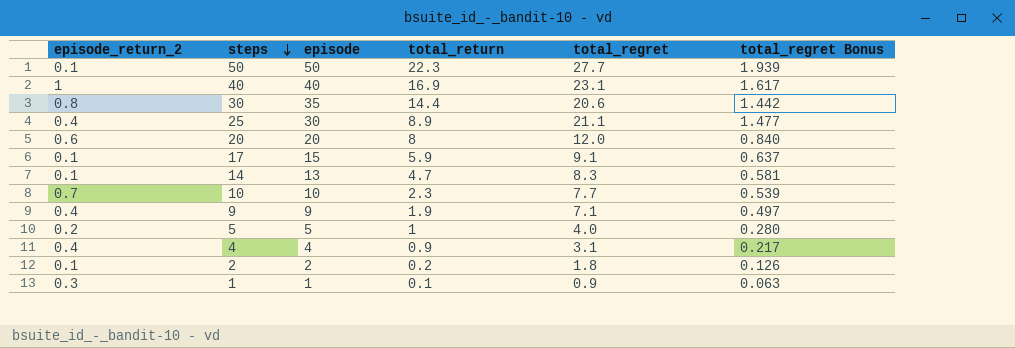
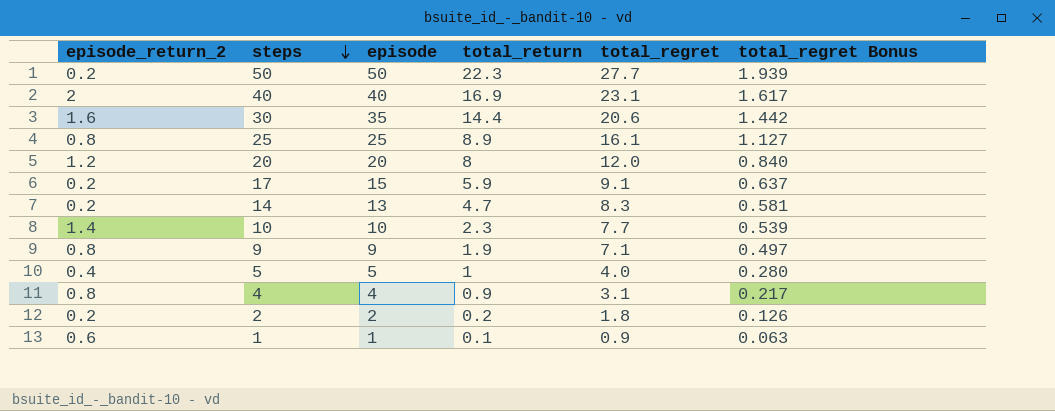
50 | episode_return_2: 0.1 -> 0.2
40 | episode_return_2: 1 -> 2
30 | episode_return_2: 0.8 -> 1.6
25 | episode_return_2: 0.4 -> 0.8
25 | episode: 30 -> 25
25 | total_regret: 21.1 -> 16.1
25 | total_regret Bonus: 1.477 -> 1.127
20 | episode_return_2: 0.6 -> 1.2
17 | episode_return_2: 0.1 -> 0.2
14 | episode_return_2: 0.1 -> 0.2
10 | episode_return_2: 0.7 -> 1.4
9 | episode_return_2: 0.4 -> 0.8
5 | episode_return_2: 0.2 -> 0.4
4 | episode_return_2: 0.4 -> 0.8
2 | episode_return_2: 0.1 -> 0.2
1 | episode_return_2: 0.3 -> 0.6

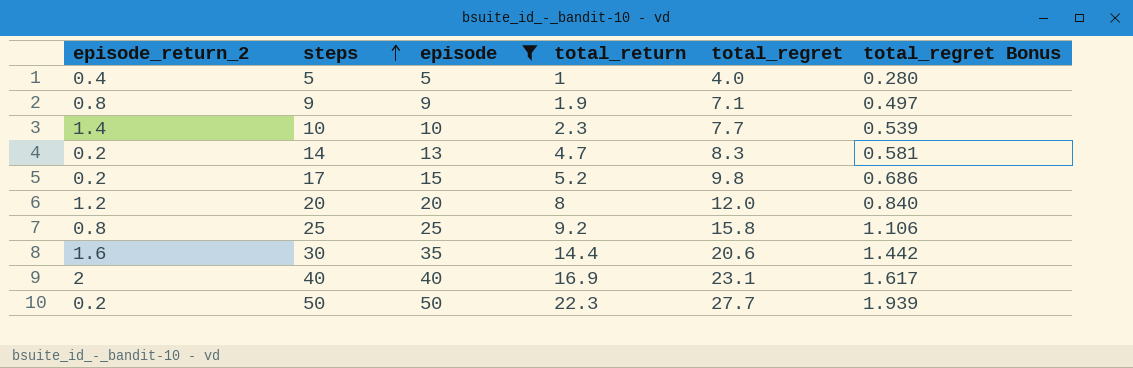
filter: none -> episode >= 5
row order: steps descending -> steps ascending
17 | total_return: 5.9 -> 5.2
17 | total_regret: 9.1 -> 9.8
17 | total_regret Bonus: 0.637 -> 0.686
25 | total_return: 8.9 -> 9.2
25 | total_regret: 16.1 -> 15.8
25 | total_regret Bonus: 1.127 -> 1.106

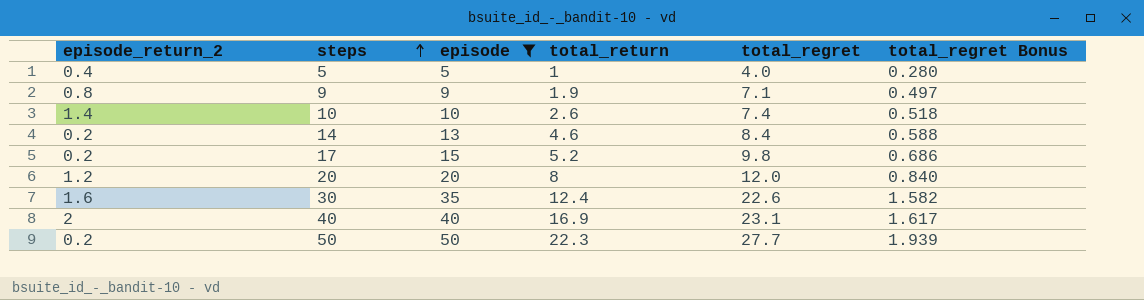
row 25: 0.8 | 25 | 9.2 | 15.8 | 1.106 -> none
10 | total_return: 2.3 -> 2.6
10 | total_regret: 7.7 -> 7.4
10 | total_regret Bonus: 0.539 -> 0.518
14 | total_return: 4.7 -> 4.6
14 | total_regret: 8.3 -> 8.4
14 | total_regret Bonus: 0.581 -> 0.588
30 | total_return: 14.4 -> 12.4
30 | total_regret: 20.6 -> 22.6
30 | total_regret Bonus: 1.442 -> 1.582

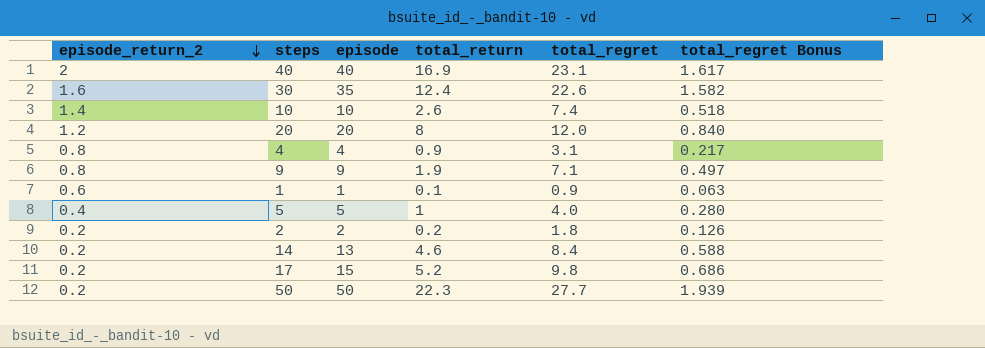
filter: episode >= 5 -> none
row order: steps ascending -> episode_return_2 descending

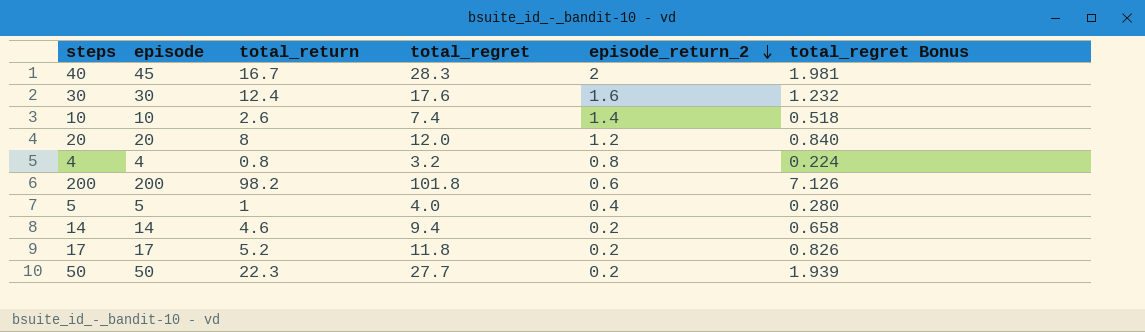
column episode_return_2 | position: 1 -> 5
row 9: 0.8 | 9 | 1.9 | 7.1 | 0.497 -> none
row 1: 0.6 | 1 | 0.1 | 0.9 | 0.063 -> none
row 2: 0.2 | 2 | 0.2 | 1.8 | 0.126 -> none
40 | episode: 40 -> 45
40 | total_return: 16.9 -> 16.7
40 | total_regret: 23.1 -> 28.3
40 | total_regret Bonus: 1.617 -> 1.981
30 | episode: 35 -> 30
30 | total_regret: 22.6 -> 17.6
30 | total_regret Bonus: 1.582 -> 1.232
4 | total_return: 0.9 -> 0.8
4 | total_regret: 3.1 -> 3.2
4 | total_regret Bonus: 0.217 -> 0.224
row 200: none -> 200 | 98.2 | 101.8 | 0.6 | 7.126
14 | episode: 13 -> 14
14 | total_regret: 8.4 -> 9.4
14 | total_regret Bonus: 0.588 -> 0.658
17 | episode: 15 -> 17
17 | total_regret: 9.8 -> 11.8
17 | total_regret Bonus: 0.686 -> 0.826

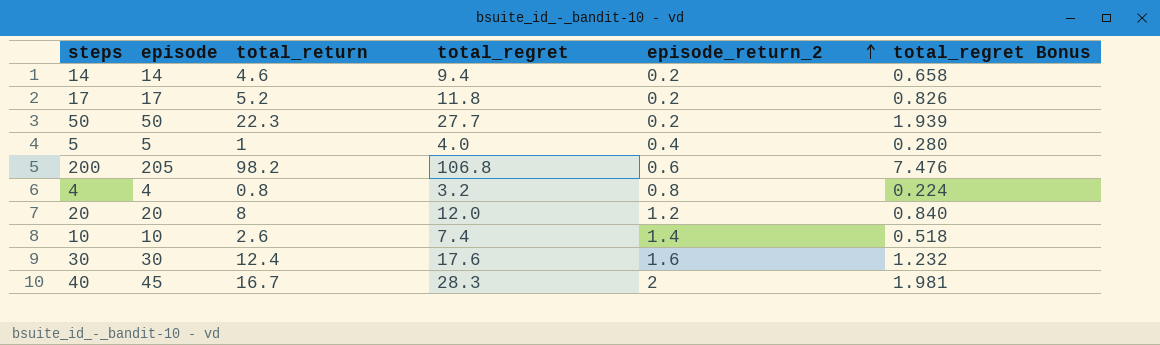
row order: episode_return_2 descending -> episode_return_2 ascending
200 | episode: 200 -> 205
200 | total_regret: 101.8 -> 106.8
200 | total_regret Bonus: 7.126 -> 7.476

